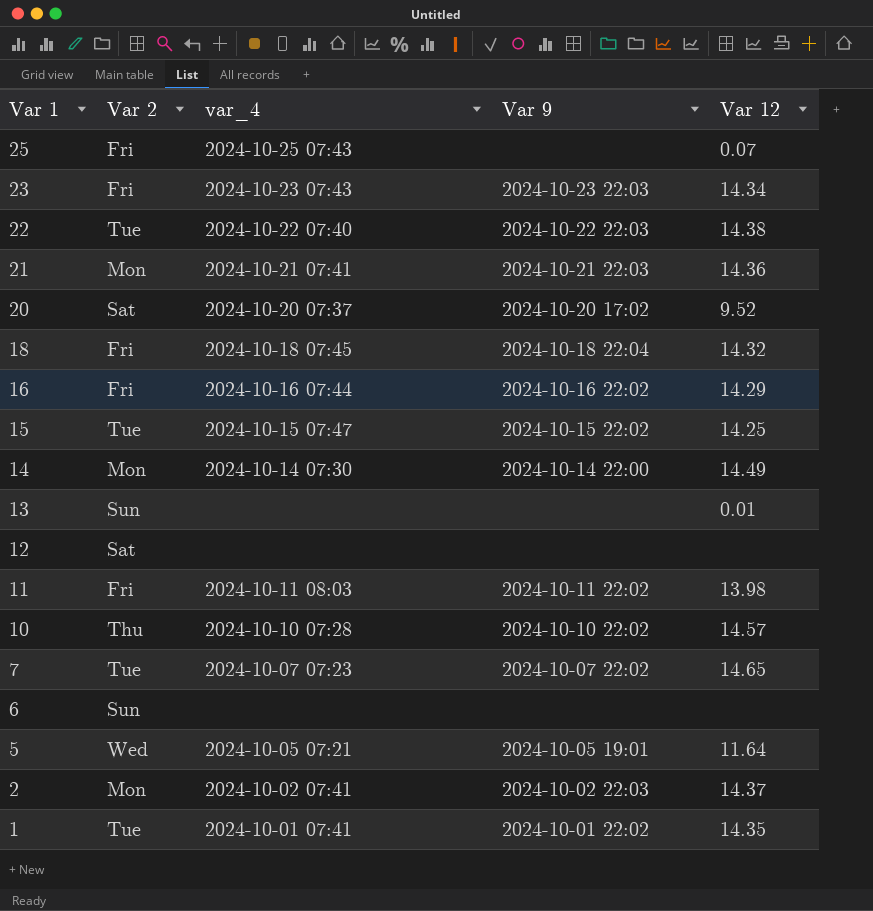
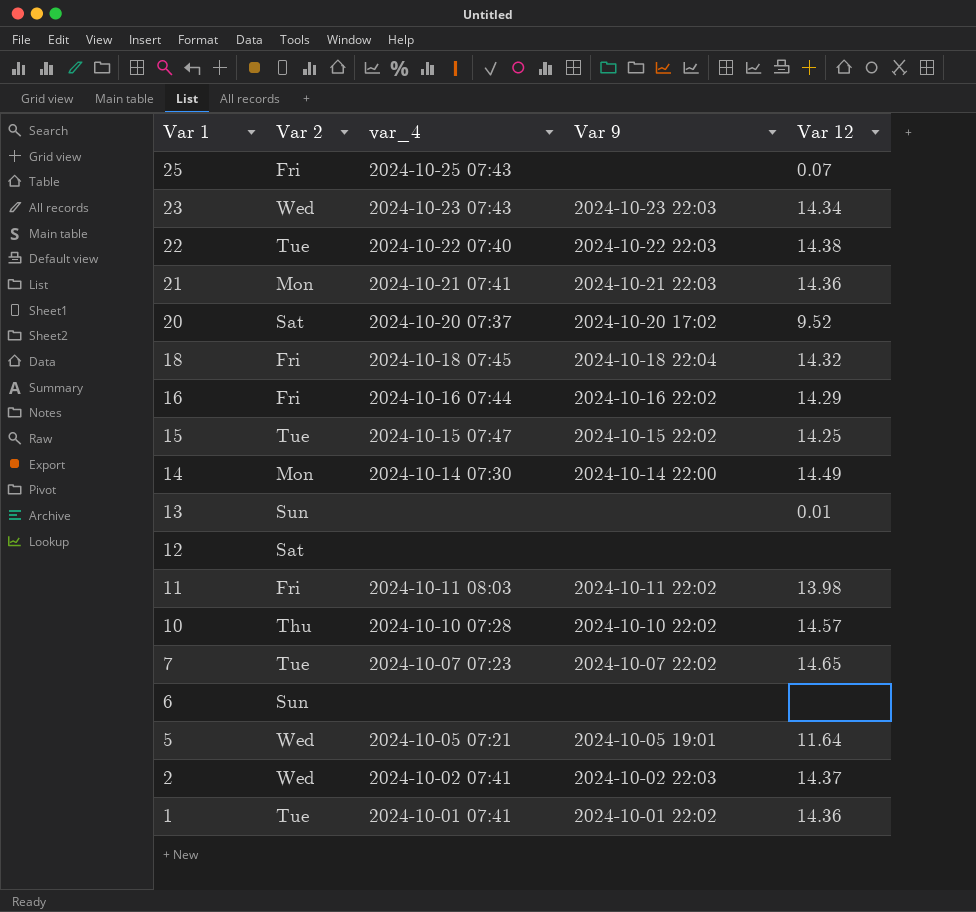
23 | Var 2: Fri -> Wed
2 | Var 2: Mon -> Wed
1 | Var 12: 14.35 -> 14.36

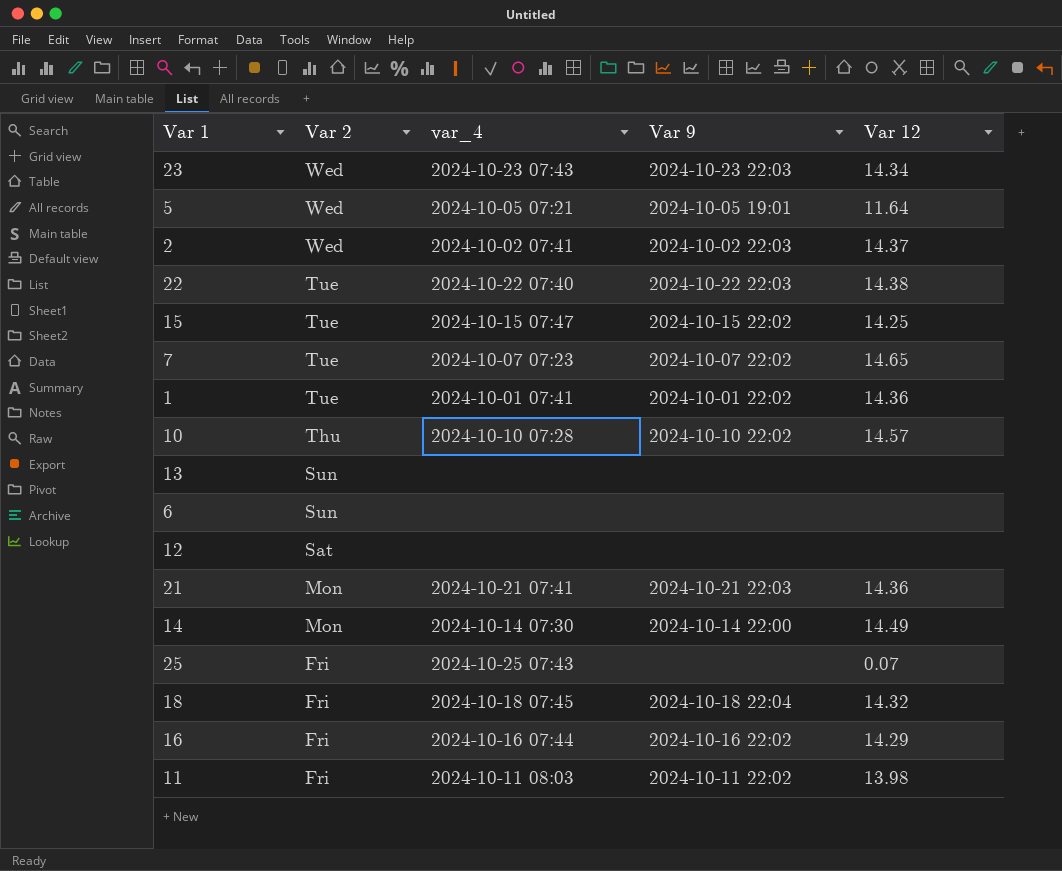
row order: Var 1 descending -> Var 2 descending
row 20: Sat | 2024-10-20 07:37 | 2024-10-20 17:02 | 9.52 -> none
13 | Var 12: 0.01 -> none

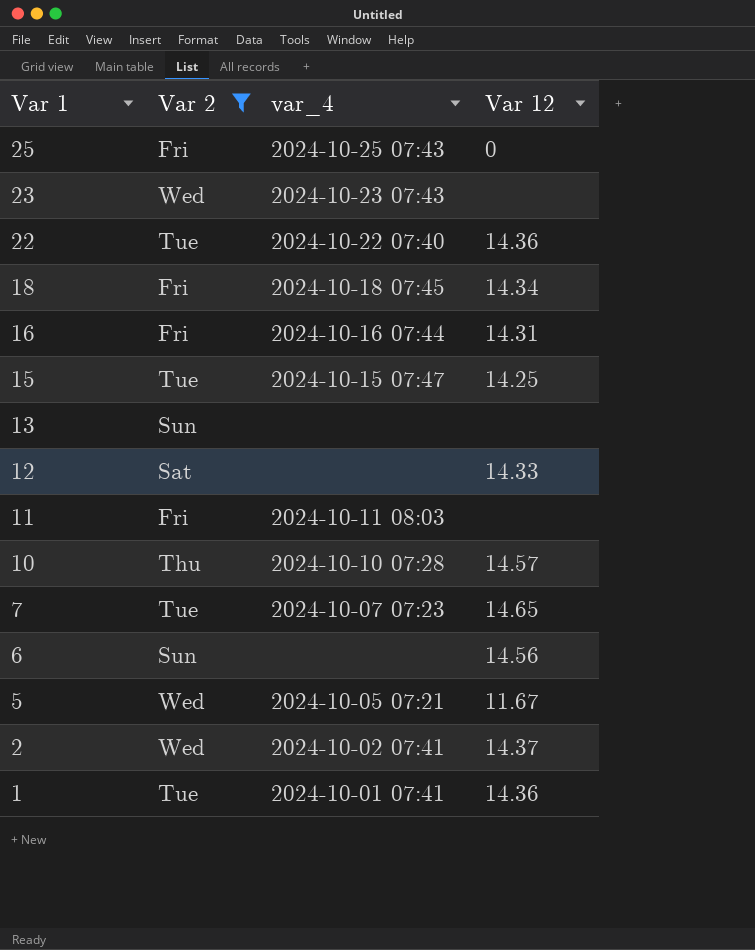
filter: none -> Var 2 != Mon
row order: Var 2 descending -> Var 1 descending
column Var 9 | position: 4 -> none
25 | Var 12: 0.07 -> 0
23 | Var 12: 14.34 -> none
22 | Var 12: 14.38 -> 14.36
18 | Var 12: 14.32 -> 14.34
16 | Var 12: 14.29 -> 14.31
12 | Var 12: none -> 14.33
11 | Var 12: 13.98 -> none
6 | Var 12: none -> 14.56
5 | Var 12: 11.64 -> 11.67

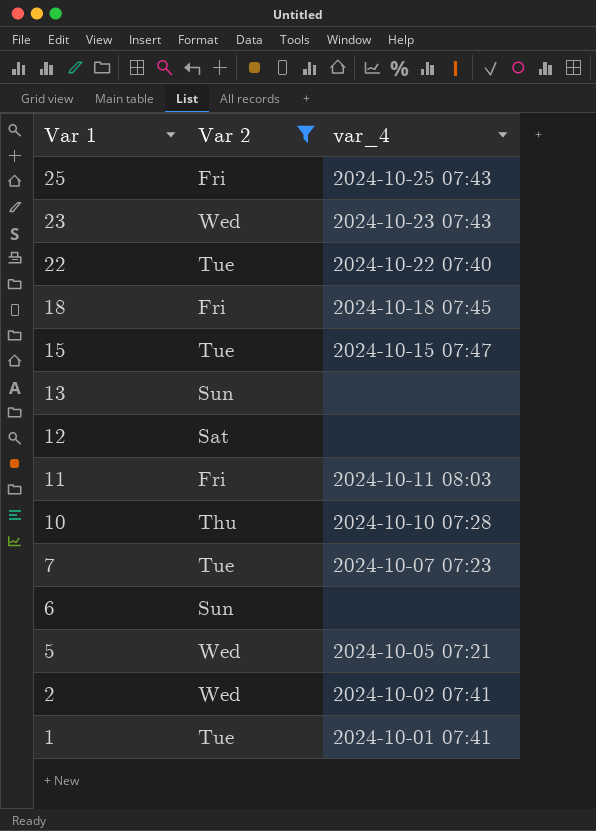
column Var 12 | position: 4 -> none
row 16: Fri | 2024-10-16 07:44 | 14.31 -> none

